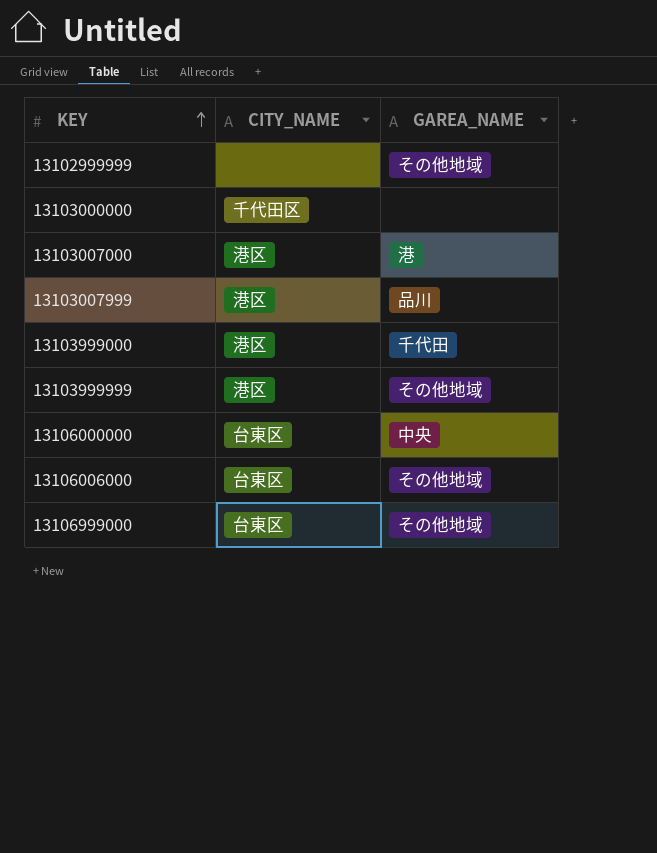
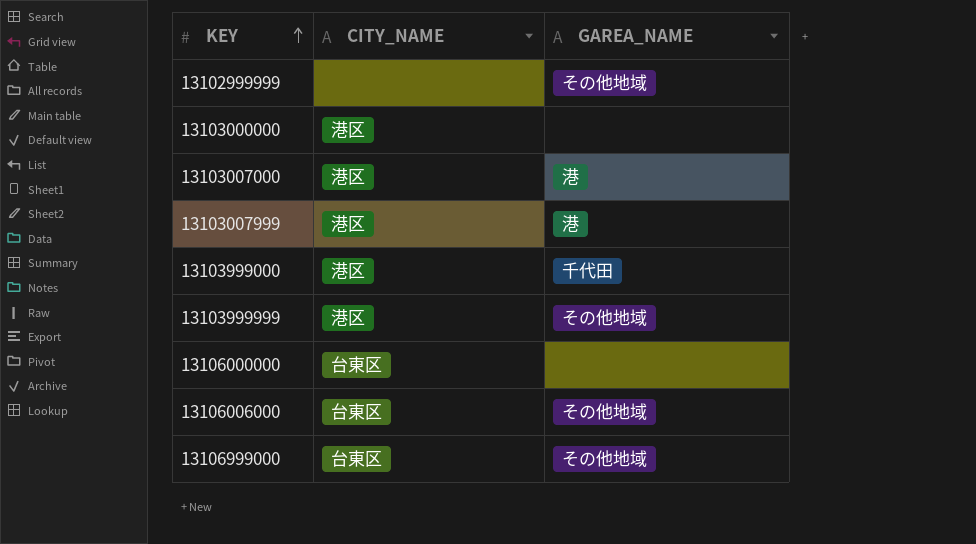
13103000000 | CITY_NAME: 千代田区 -> 港区
13103007999 | GAREA_NAME: 品川 -> 港
13106000000 | GAREA_NAME: 中央 -> none

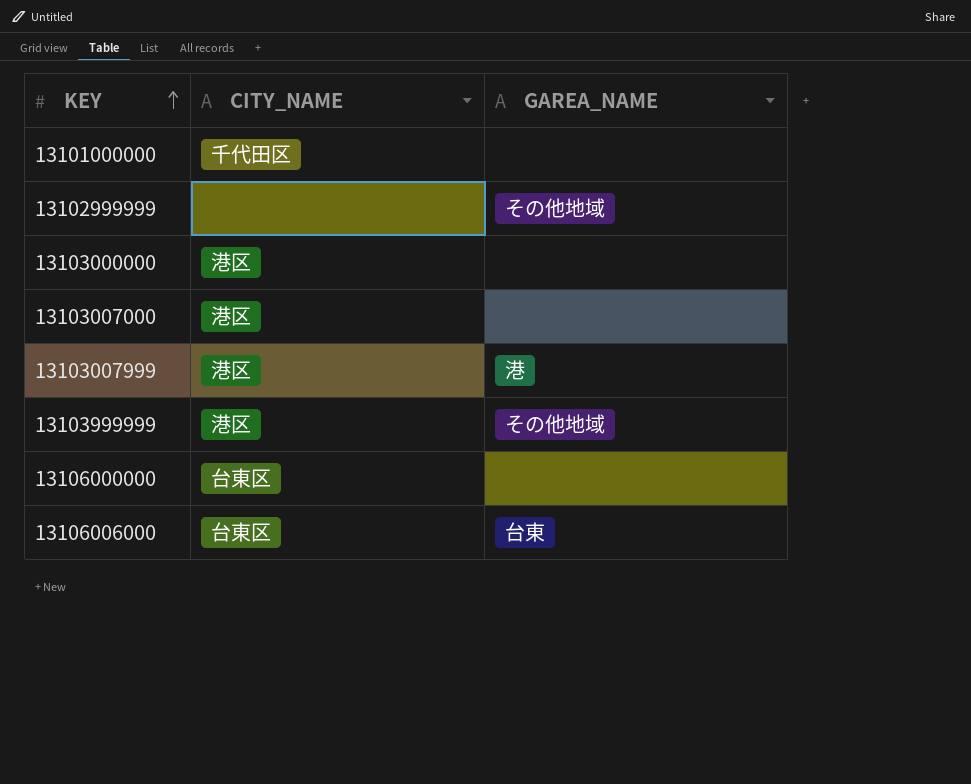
row 13103999000: 港区 | 千代田 -> none
row 13106999000: 台東区 | その他地域 -> none
row 13101000000: none -> 千代田区 | none
13103007000 | GAREA_NAME: 港 -> none
13106006000 | GAREA_NAME: その他地域 -> 台東

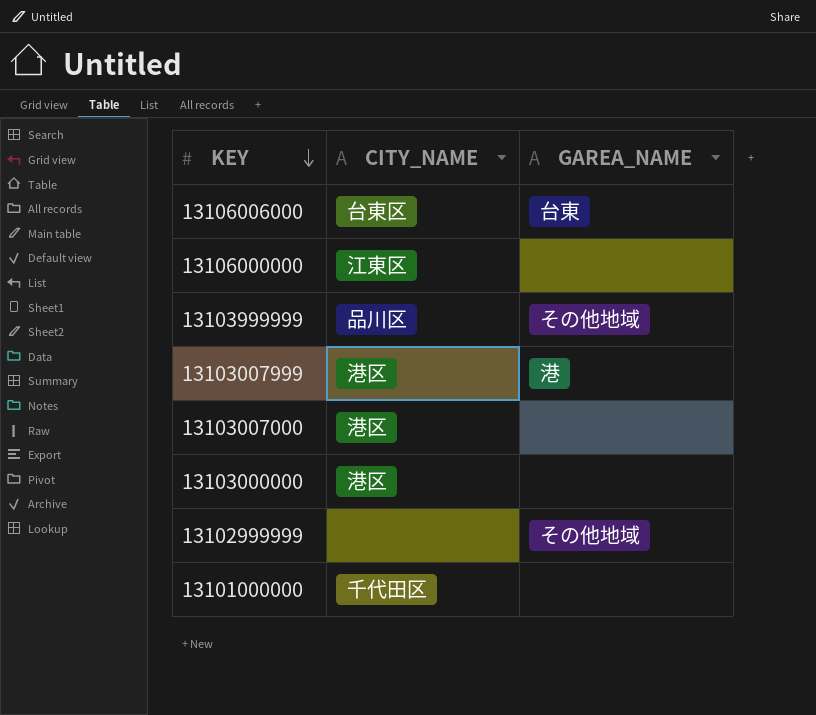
row order: KEY ascending -> KEY descending
13106000000 | CITY_NAME: 台東区 -> 江東区
13103999999 | CITY_NAME: 港区 -> 品川区

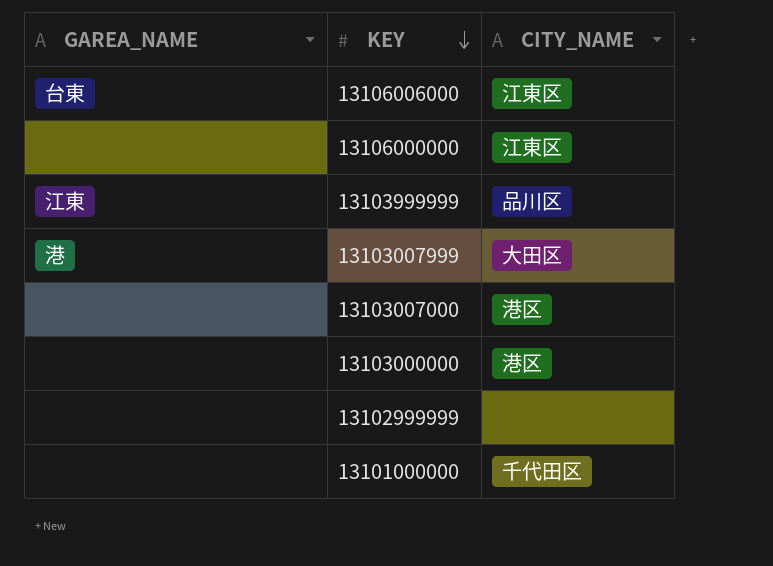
column GAREA_NAME | position: 3 -> 1
13106006000 | CITY_NAME: 台東区 -> 江東区
13103999999 | GAREA_NAME: その他地域 -> 江東
13103007999 | CITY_NAME: 港区 -> 大田区
13102999999 | GAREA_NAME: その他地域 -> none

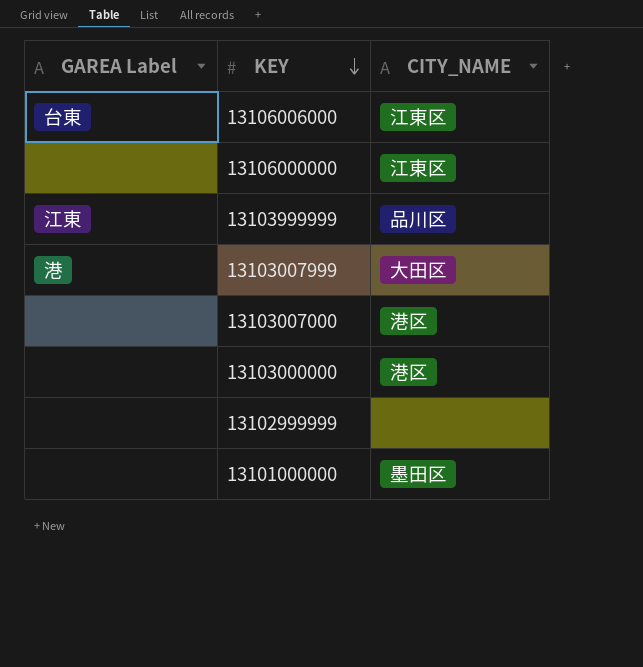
column name: GAREA_NAME -> GAREA Label
13101000000 | CITY_NAME: 千代田区 -> 墨田区

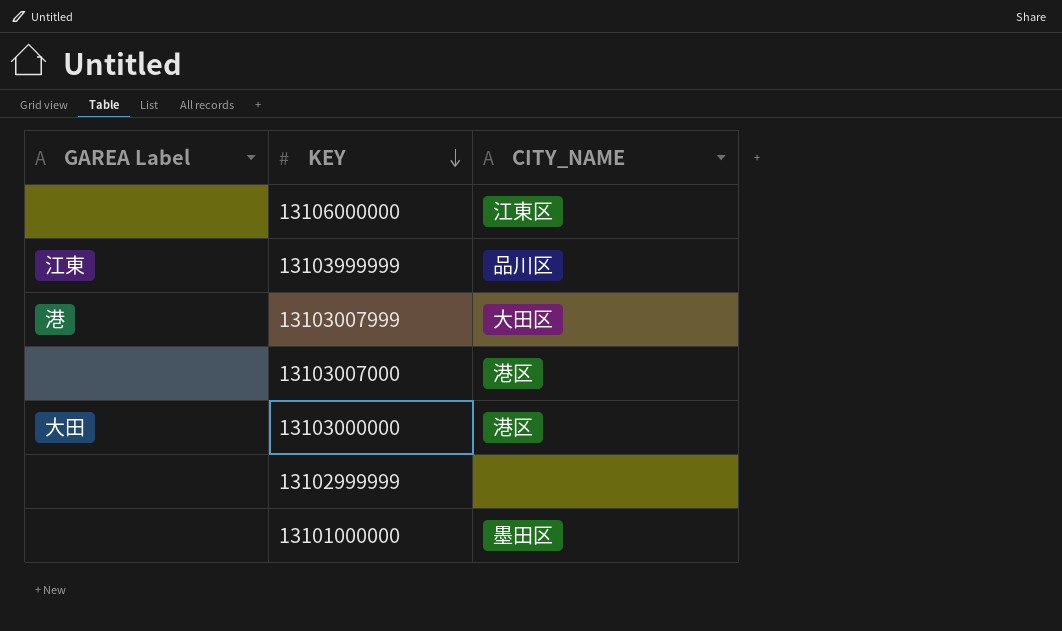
row 13106006000: 台東 | 江東区 -> none
13103000000 | GAREA Label: none -> 大田

